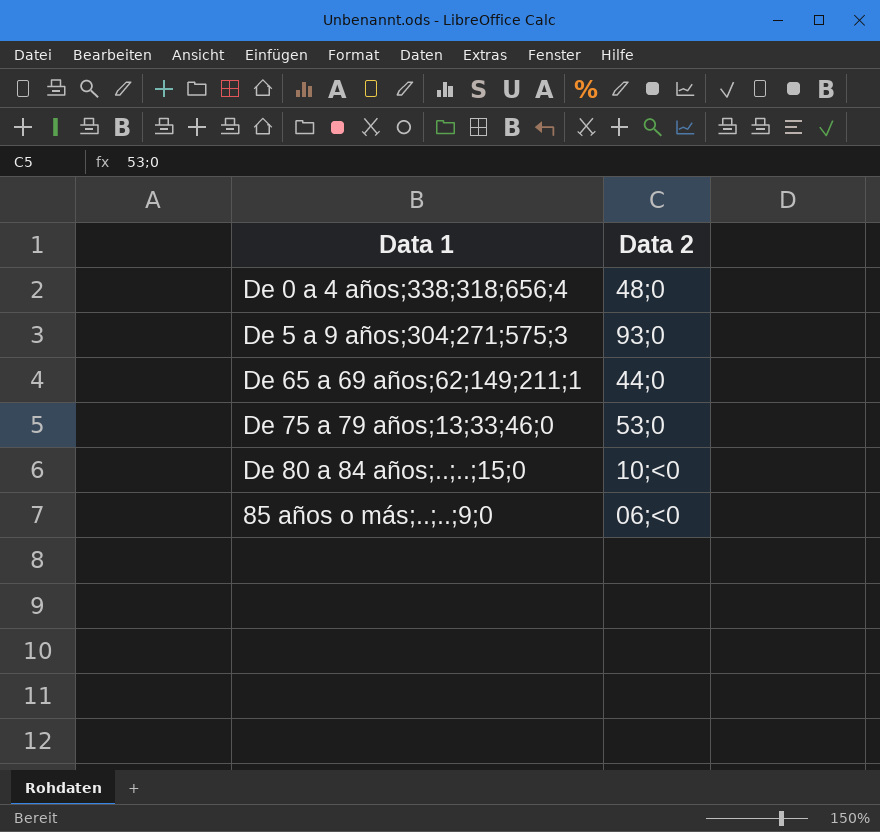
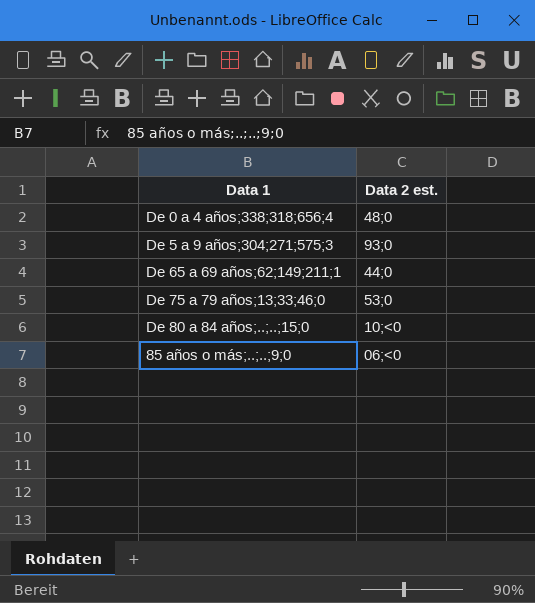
column name: Data 2 -> Data 2 est.

